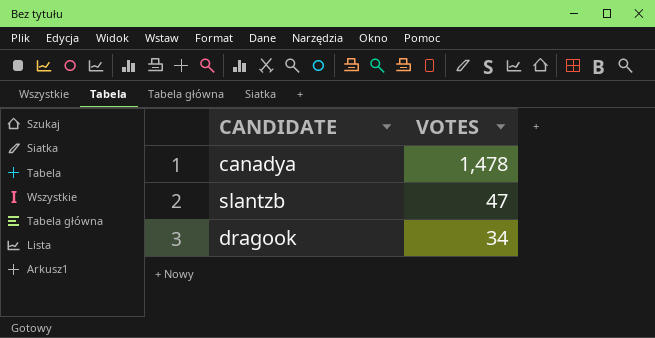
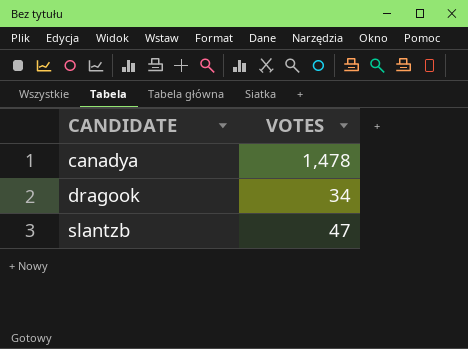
row order: VOTES descending -> CANDIDATE ascending

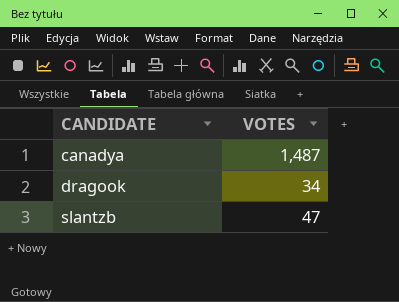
canadya | VOTES: 1,478 -> 1,487

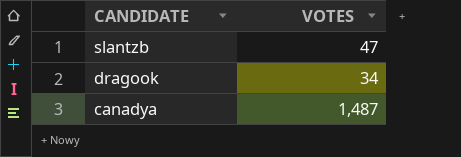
row order: CANDIDATE ascending -> CANDIDATE descending

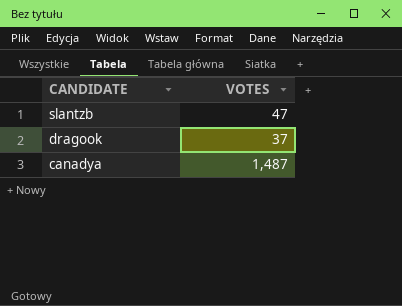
dragook | VOTES: 34 -> 37

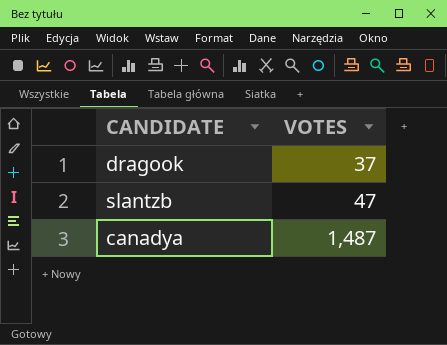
row order: CANDIDATE descending -> VOTES ascending

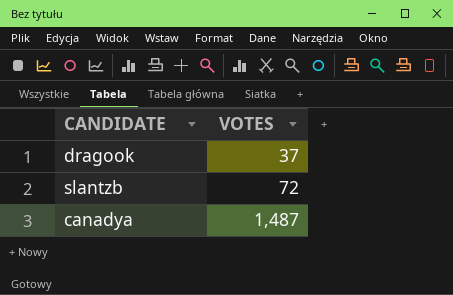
slantzb | VOTES: 47 -> 72

